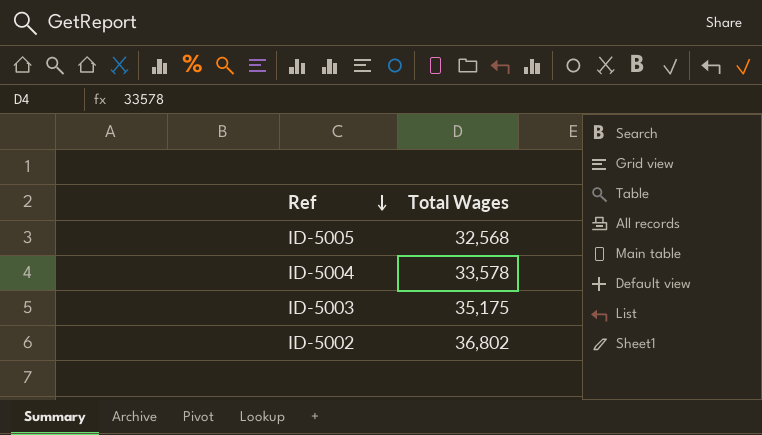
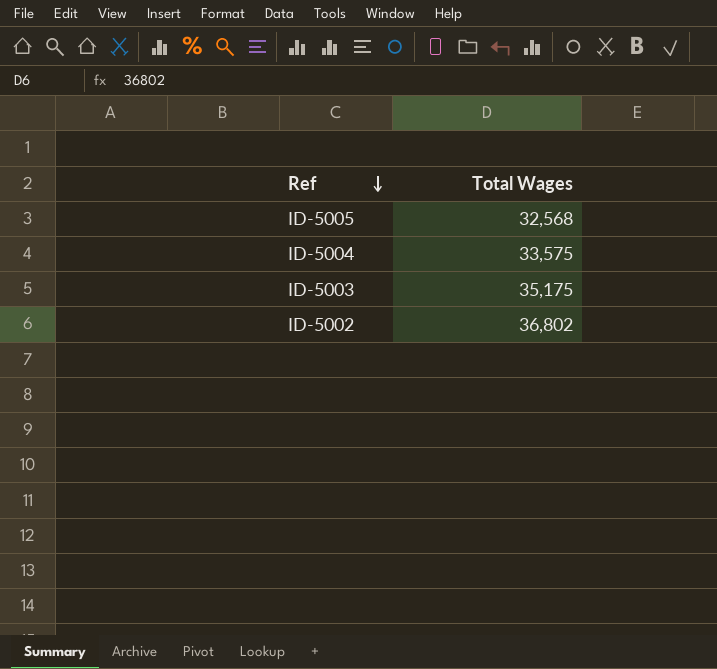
ID-5004 | Total Wages: 33,578 -> 33,575

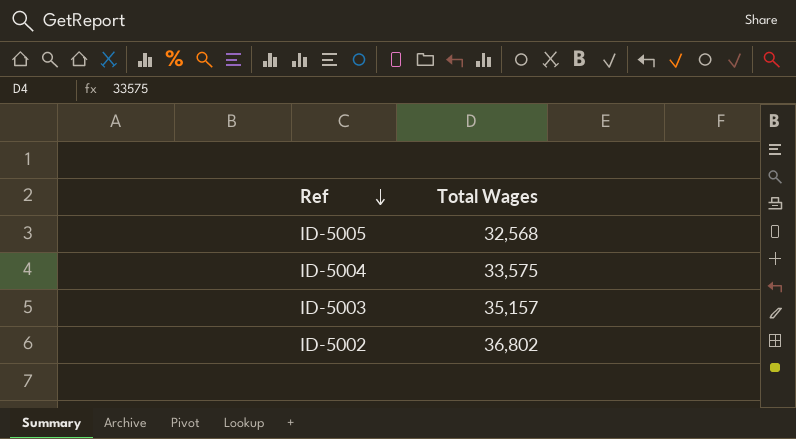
ID-5003 | Total Wages: 35,175 -> 35,157

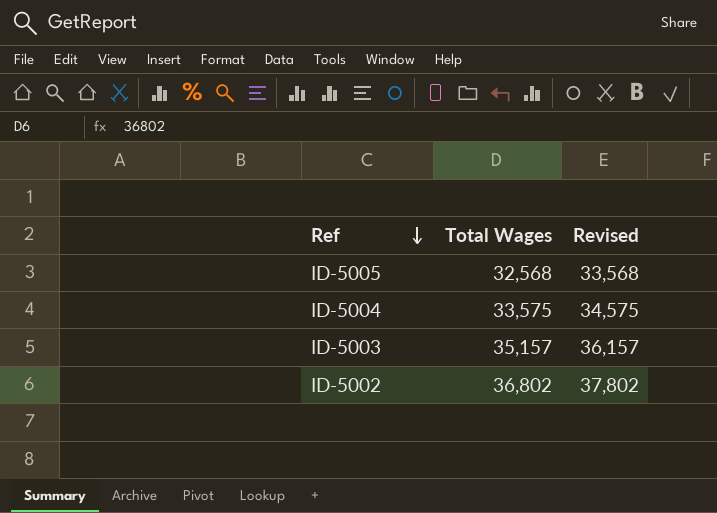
column Revised | formula: none -> [Total Wages] + 1000

